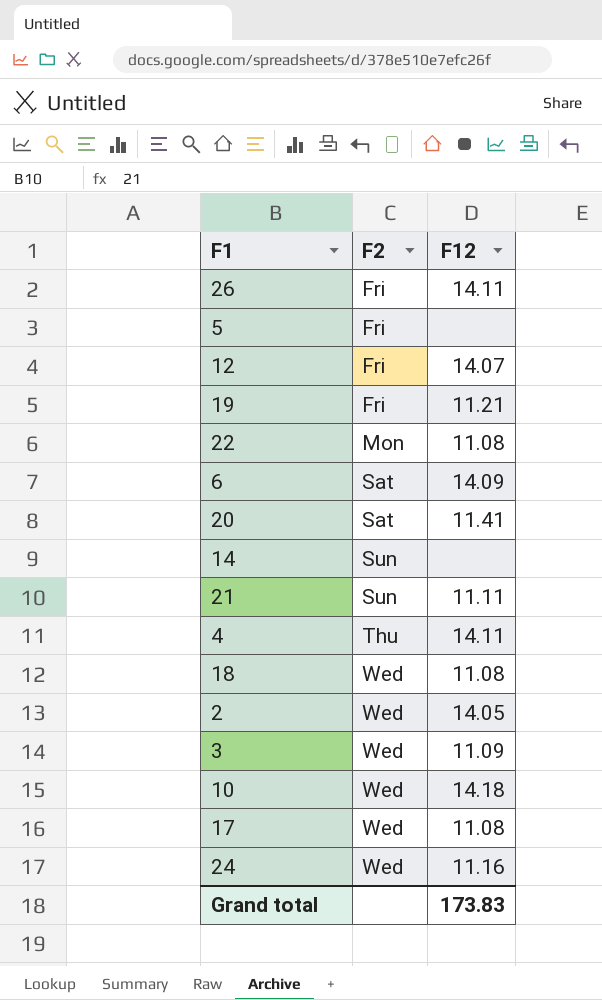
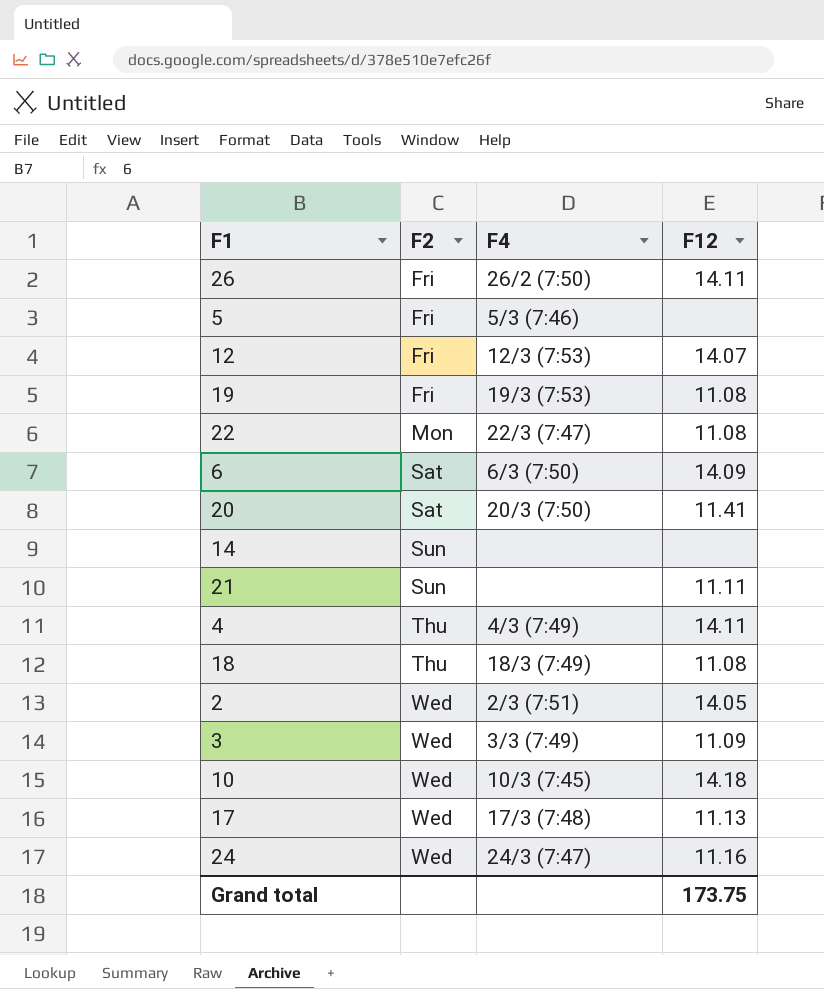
column F4 | position: none -> 3
19 | F12: 11.21 -> 11.08
18 | F2: Wed -> Thu
17 | F12: 11.08 -> 11.13
Grand total | F12: 173.83 -> 173.75

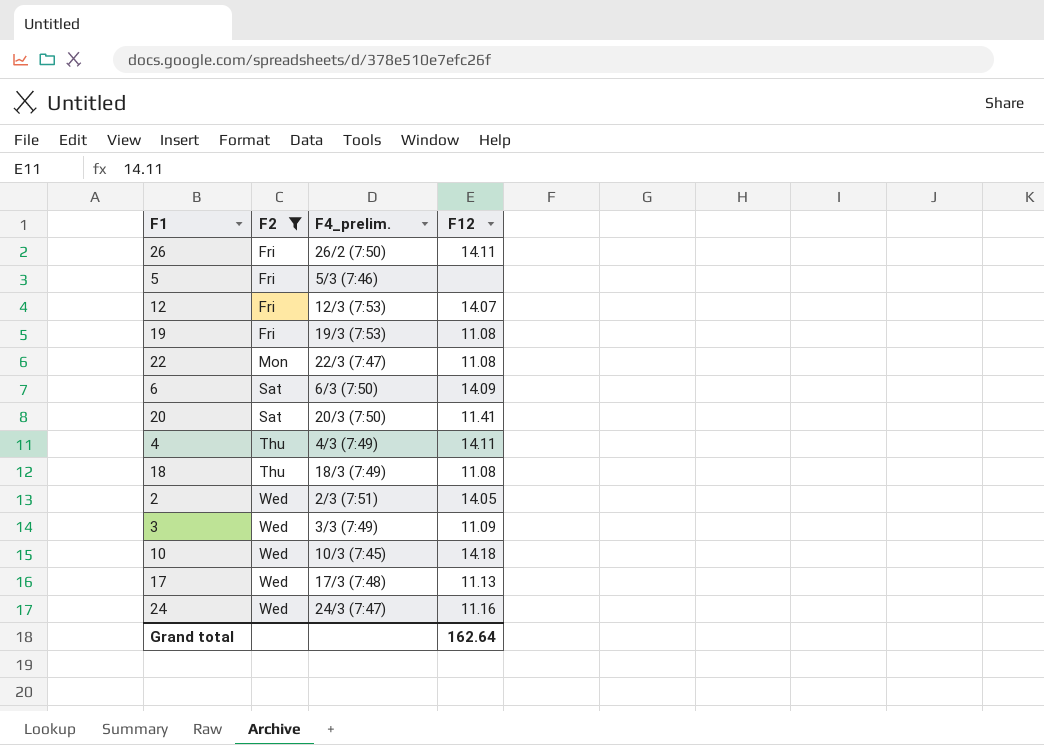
filter: none -> F2 != Sun
column name: F4 -> F4_prelim.
Grand total | F12: 173.75 -> 162.64

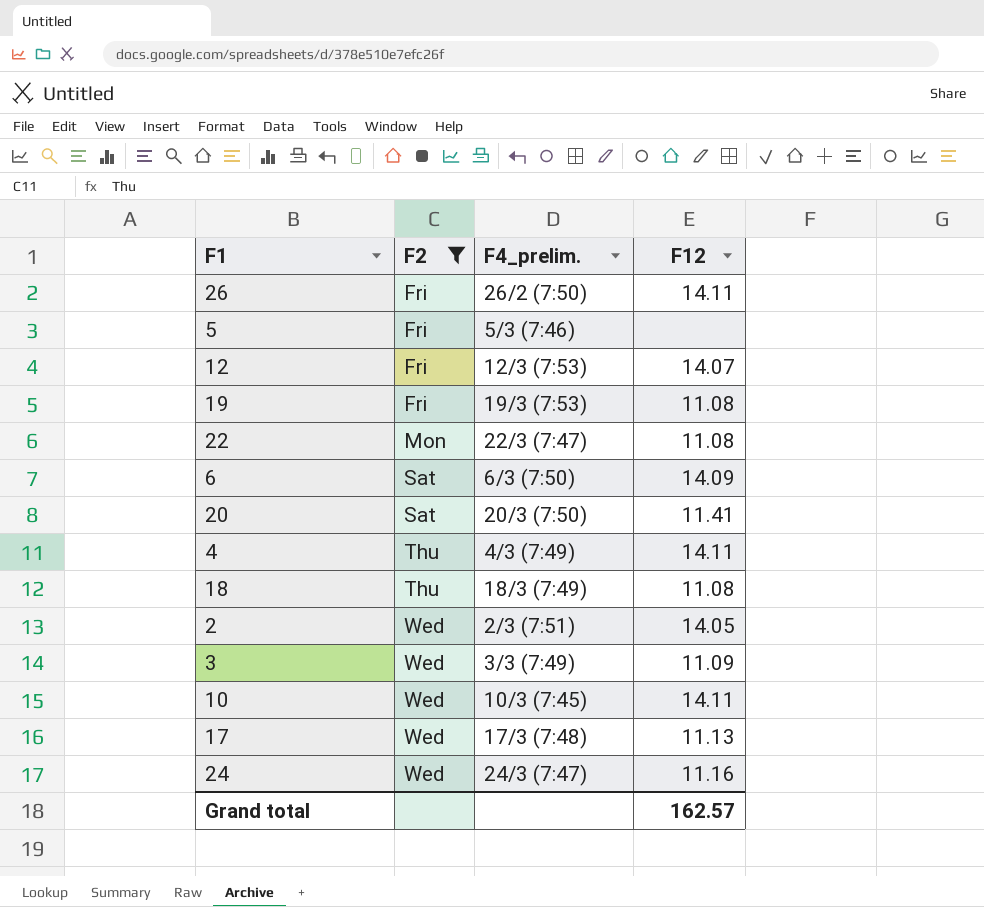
10 | F12: 14.18 -> 14.11
Grand total | F12: 162.64 -> 162.57

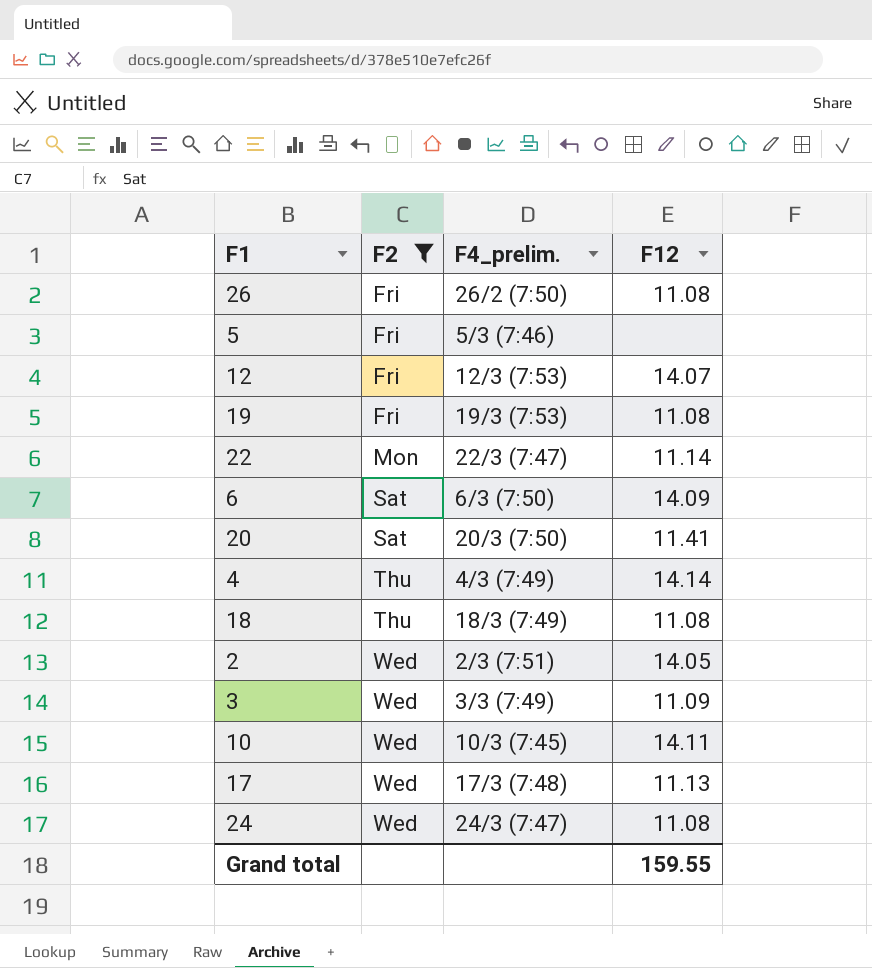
26 | F12: 14.11 -> 11.08
22 | F12: 11.08 -> 11.14
4 | F12: 14.11 -> 14.14
24 | F12: 11.16 -> 11.08
Grand total | F12: 162.57 -> 159.55

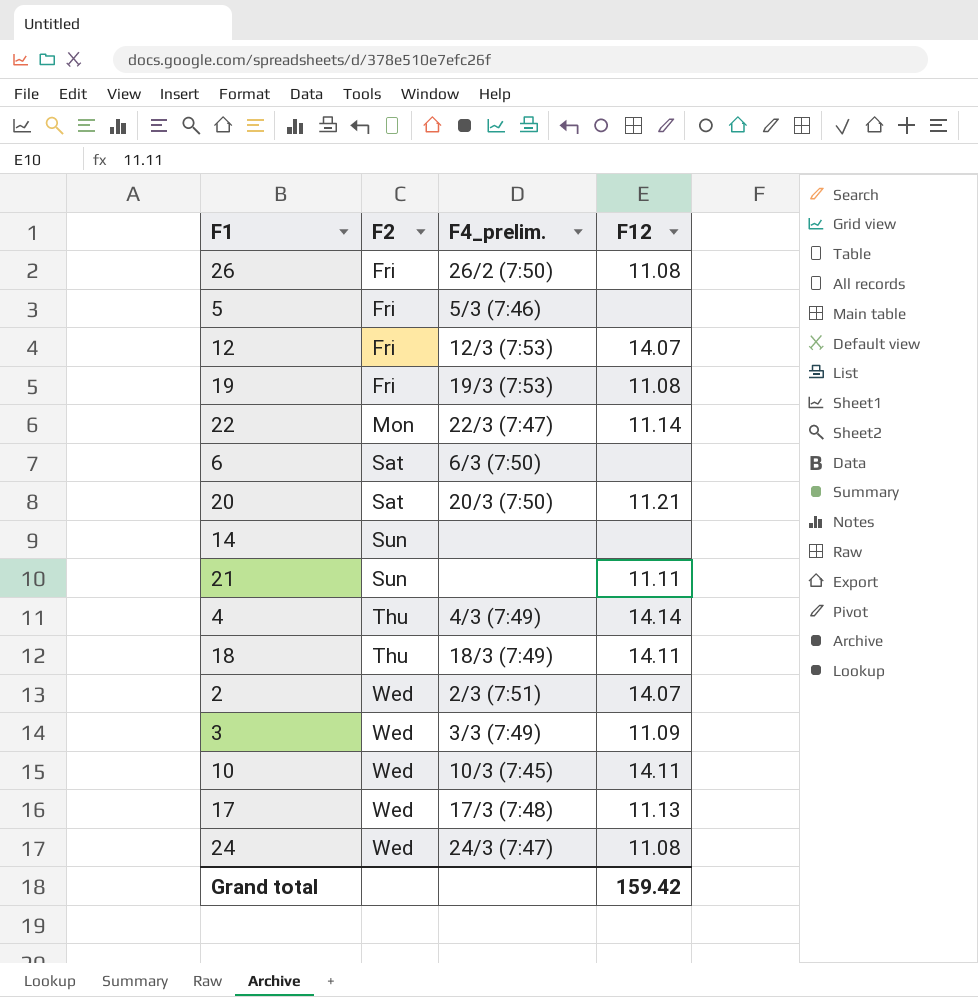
filter: F2 != Sun -> none
6 | F12: 14.09 -> none
20 | F12: 11.41 -> 11.21
18 | F12: 11.08 -> 14.11
2 | F12: 14.05 -> 14.07
Grand total | F12: 159.55 -> 159.42

